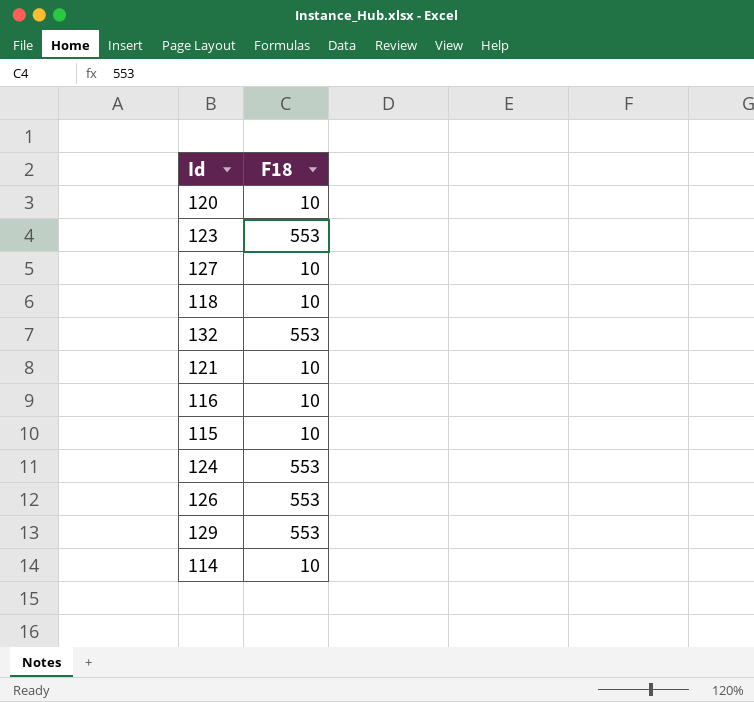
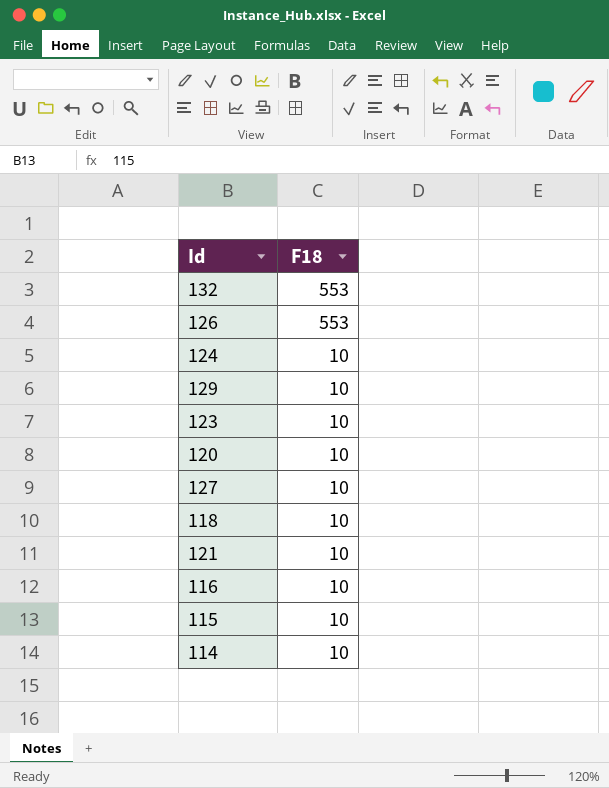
row order: none -> F18 descending
124 | F18: 553 -> 10
129 | F18: 553 -> 10
123 | F18: 553 -> 10

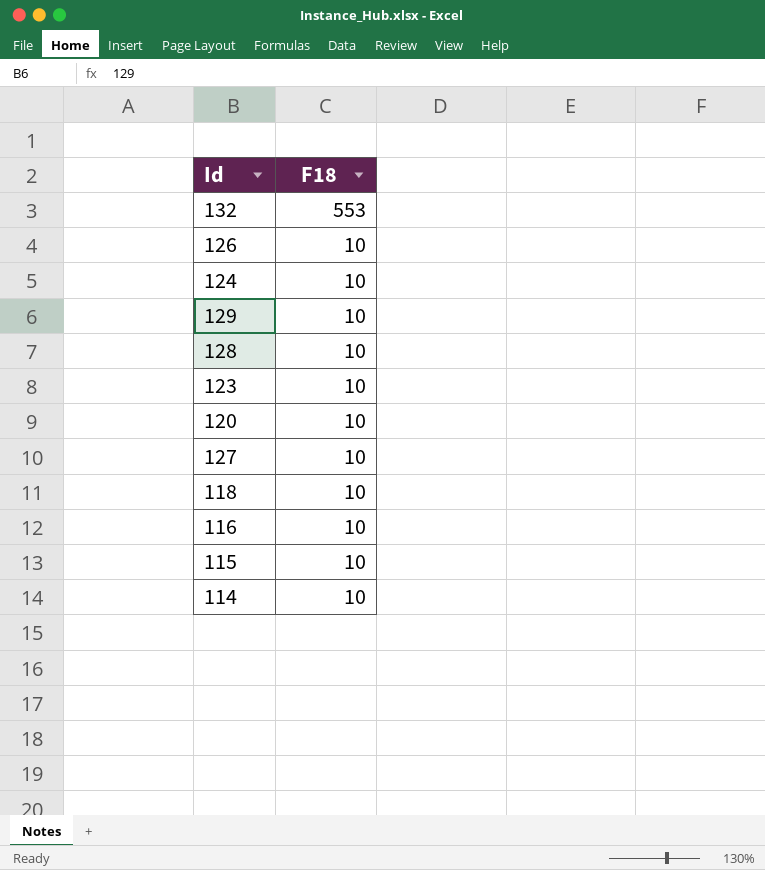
row 121: 10 -> none
126 | F18: 553 -> 10
row 128: none -> 10

